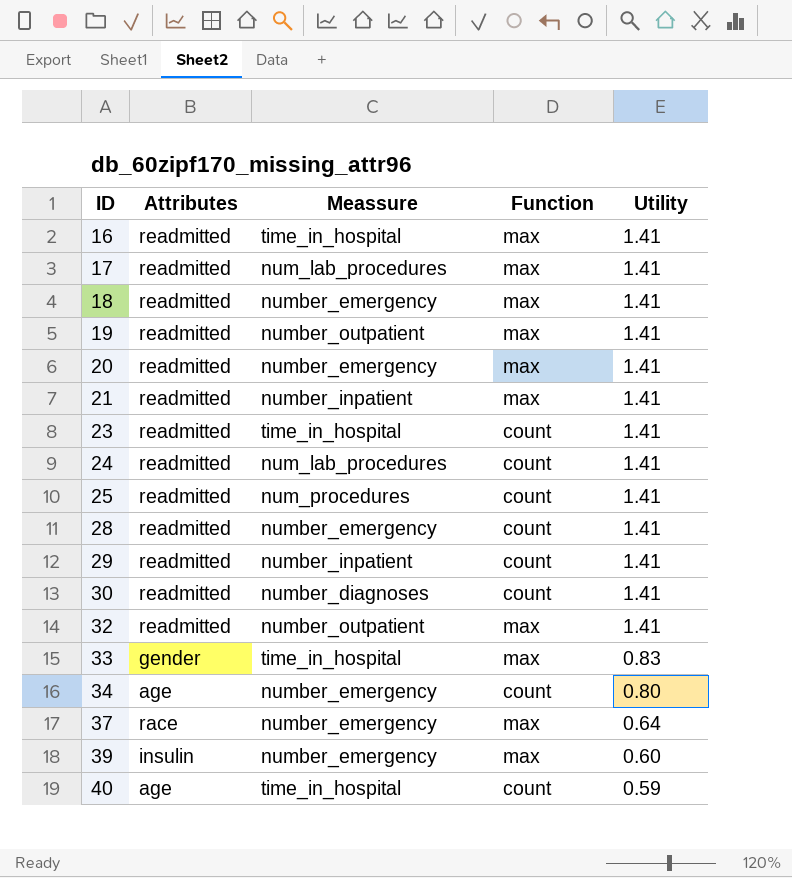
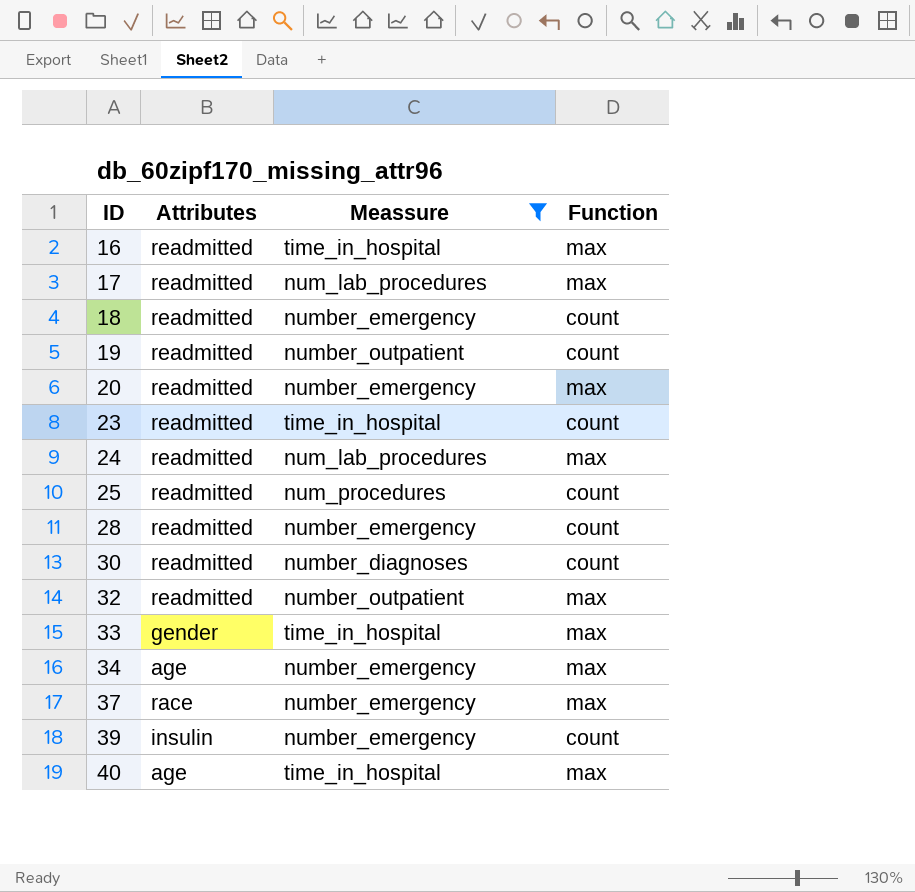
filter: none -> Meassure != number_inpatient
column Utility | position: 5 -> none
18 | Function: max -> count
19 | Function: max -> count
24 | Function: count -> max
34 | Function: count -> max
39 | Function: max -> count
40 | Function: count -> max

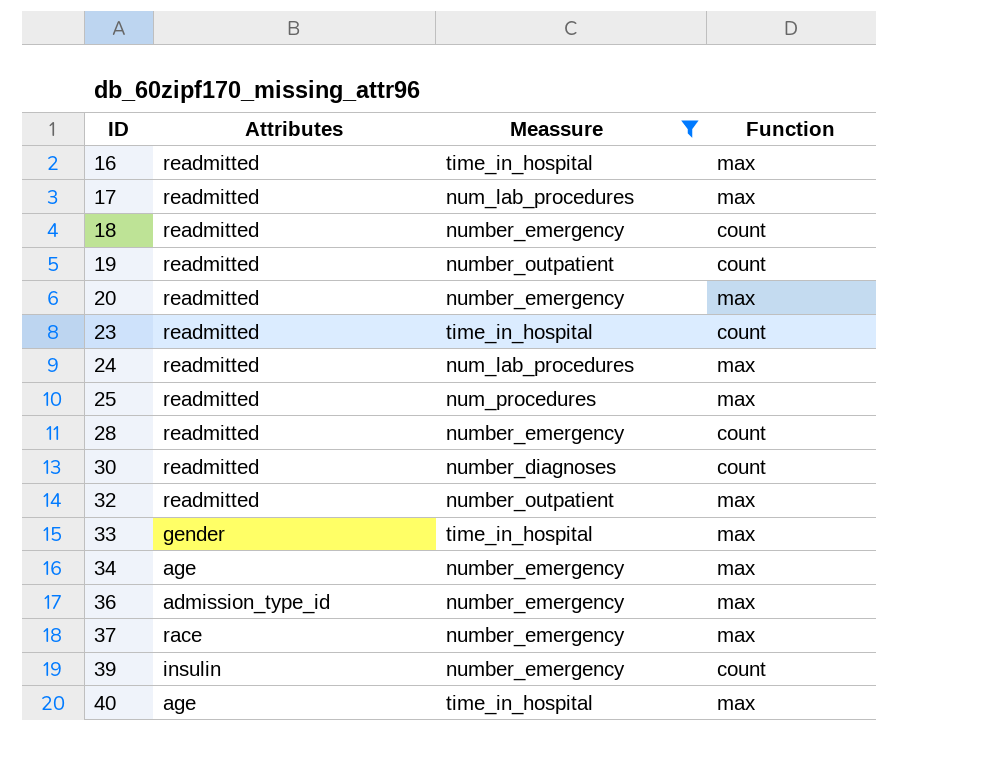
25 | Function: count -> max
row 36: none -> admission_type_id | number_emergency | max

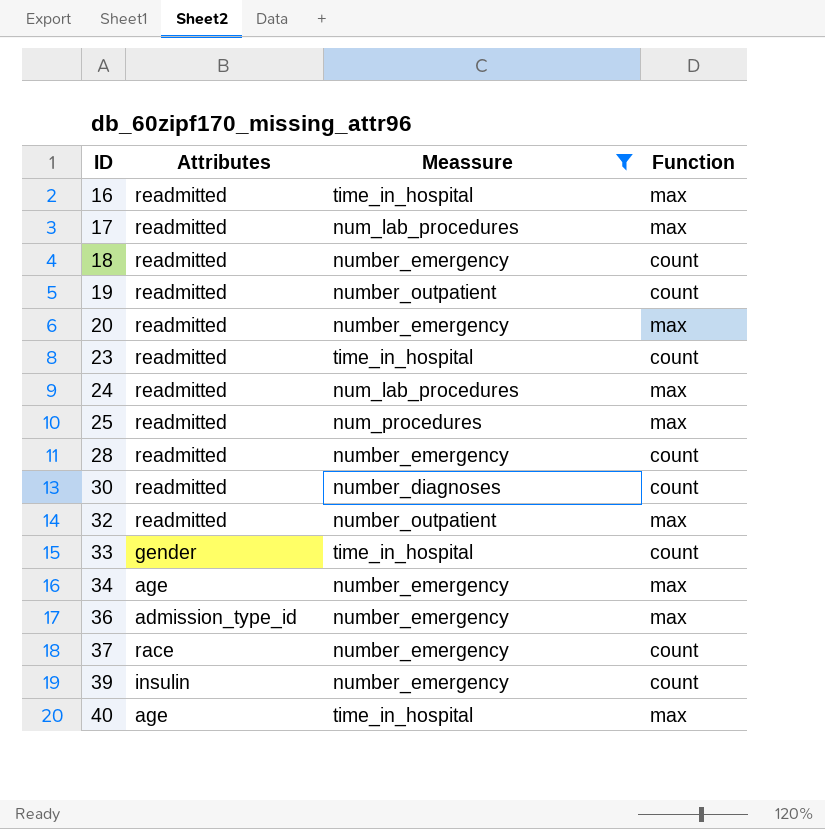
33 | Function: max -> count
37 | Function: max -> count

